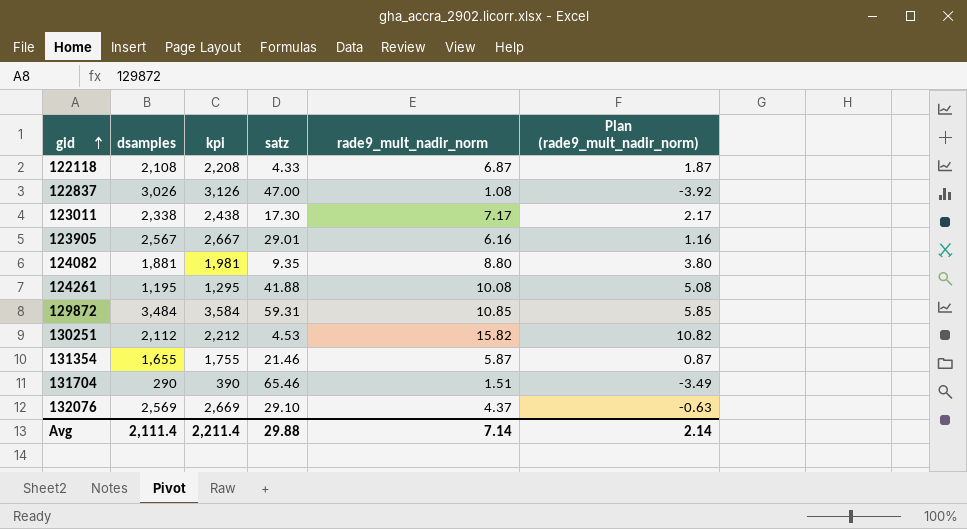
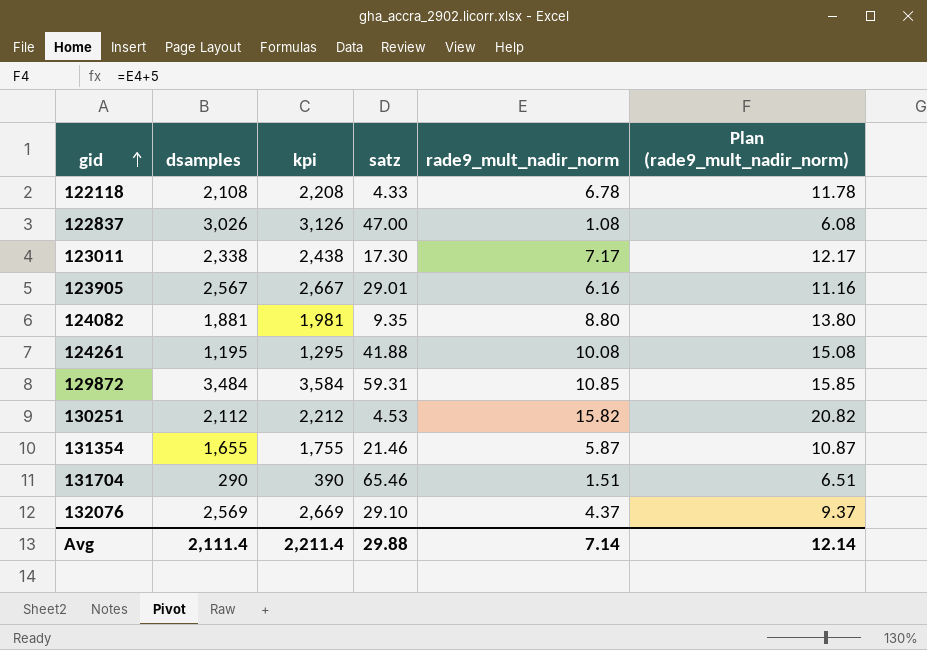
column Plan (rade9_mult_nadir_norm) | formula: [rade9_mult_nadir_norm] - 5 -> [rade9_mult_nadir_norm] + 5
122118 | rade9_mult_nadir_norm: 6.87 -> 6.78
Avg | Plan (rade9_mult_nadir_norm): 2.14 -> 12.14

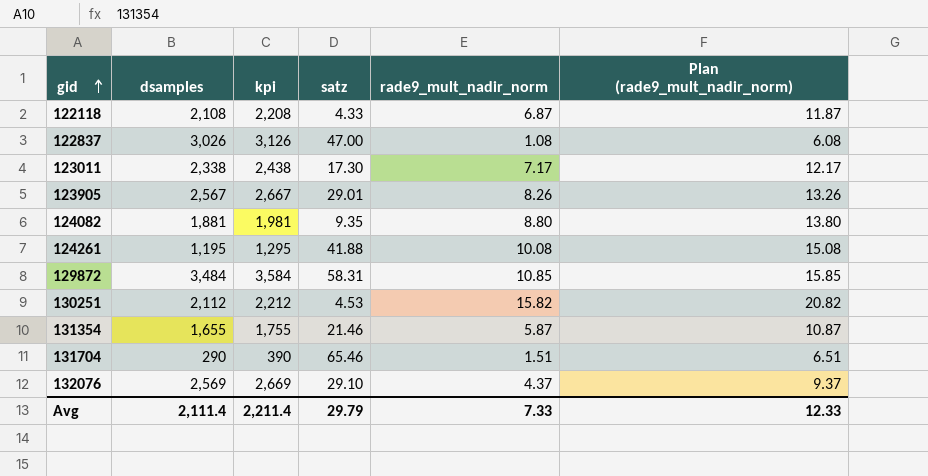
122118 | rade9_mult_nadir_norm: 6.78 -> 6.87
122118 | Plan (rade9_mult_nadir_norm): 11.78 -> 11.87
123905 | rade9_mult_nadir_norm: 6.16 -> 8.26
123905 | Plan (rade9_mult_nadir_norm): 11.16 -> 13.26
129872 | satz: 59.31 -> 58.31
Avg | satz: 29.88 -> 29.79
Avg | rade9_mult_nadir_norm: 7.14 -> 7.33
Avg | Plan (rade9_mult_nadir_norm): 12.14 -> 12.33

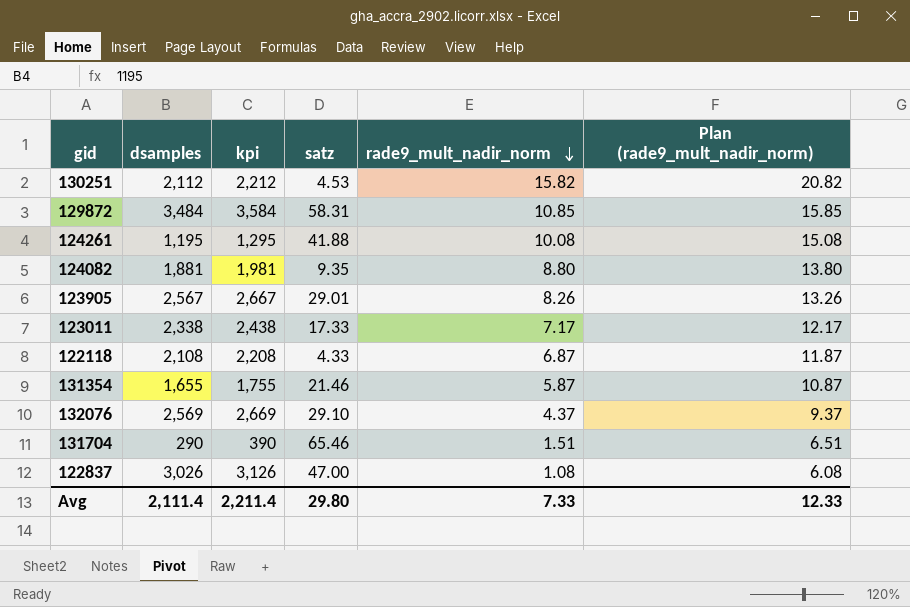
row order: gid ascending -> rade9_mult_nadir_norm descending
123011 | satz: 17.30 -> 17.33
Avg | satz: 29.79 -> 29.80

